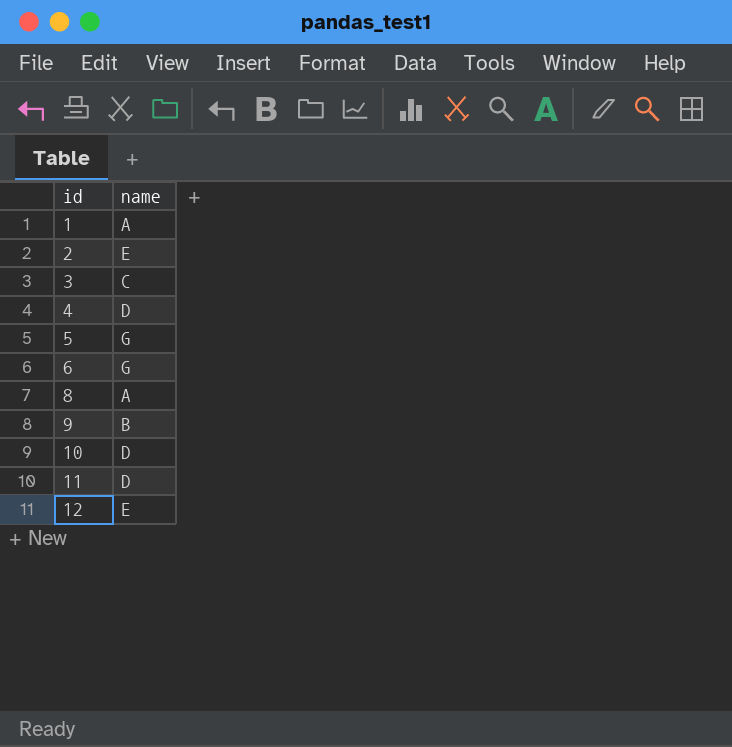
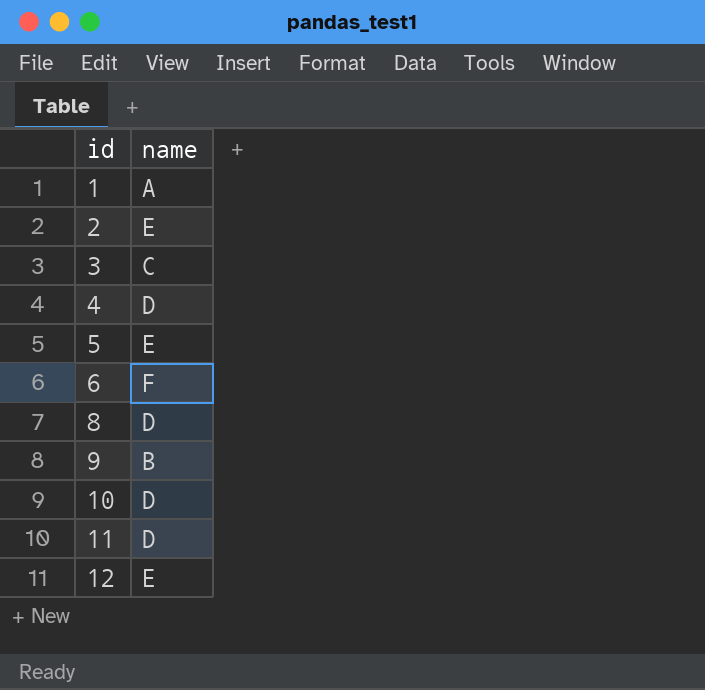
5 | name: G -> E
6 | name: G -> F
8 | name: A -> D

